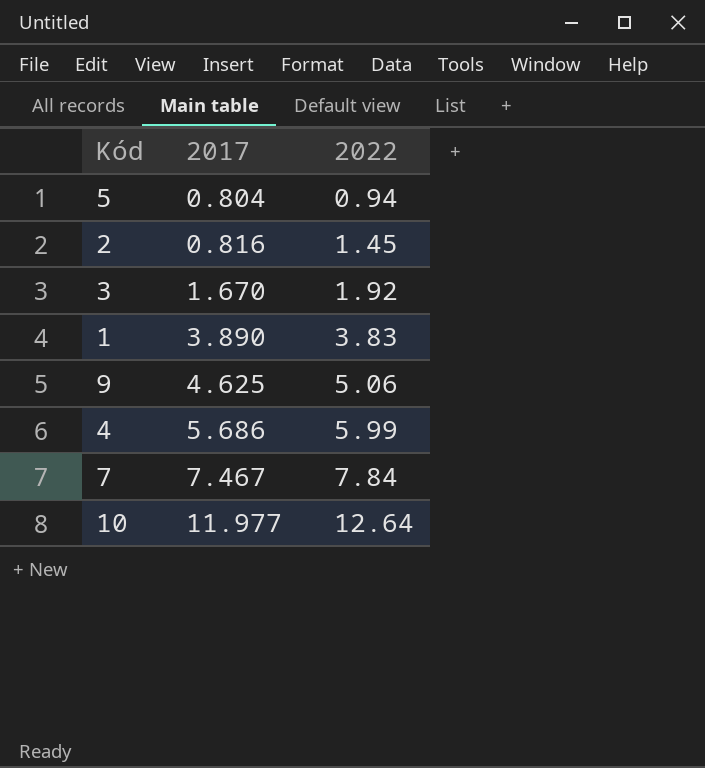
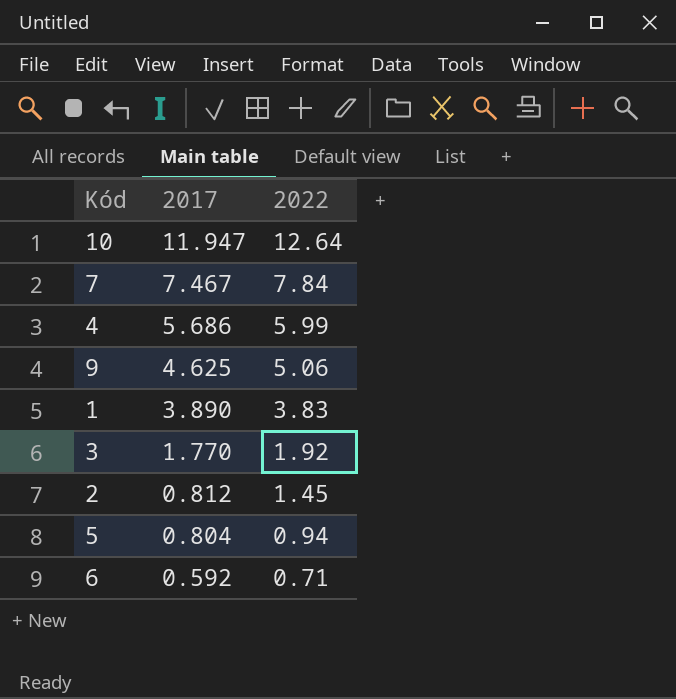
row order: 2017 ascending -> 2017 descending
10 | 2017: 11.977 -> 11.947
3 | 2017: 1.670 -> 1.770
2 | 2017: 0.816 -> 0.812
row 6: none -> 0.592 | 0.71

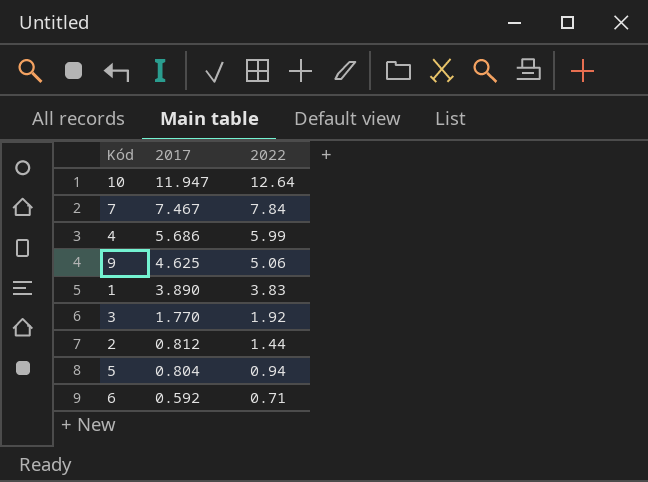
2 | 2022: 1.45 -> 1.44

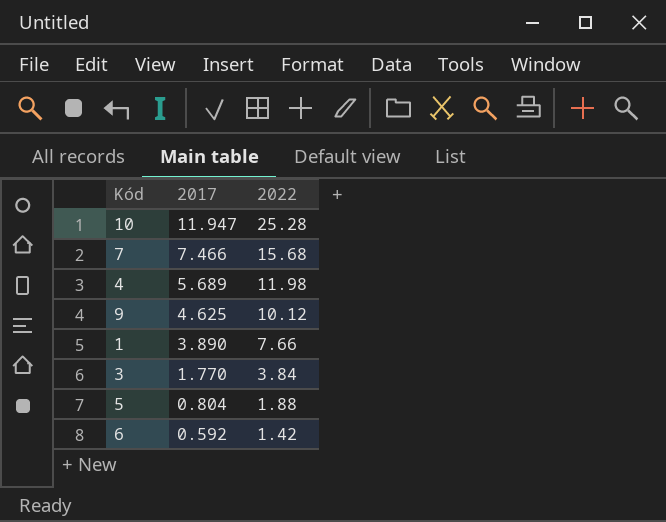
row 2: 0.812 | 1.44 -> none
10 | 2022: 12.64 -> 25.28
7 | 2017: 7.467 -> 7.466
7 | 2022: 7.84 -> 15.68
4 | 2017: 5.686 -> 5.689
4 | 2022: 5.99 -> 11.98
9 | 2022: 5.06 -> 10.12
1 | 2022: 3.83 -> 7.66
3 | 2022: 1.92 -> 3.84
5 | 2022: 0.94 -> 1.88
6 | 2022: 0.71 -> 1.42

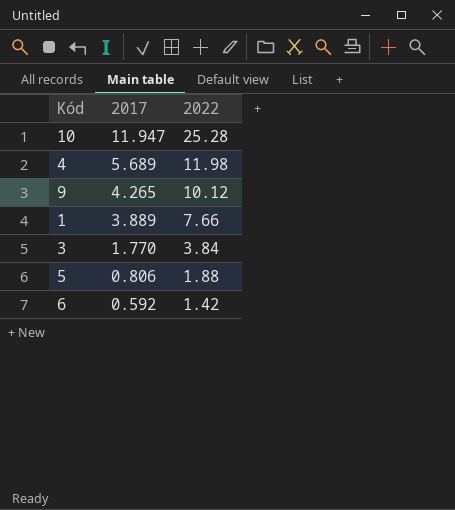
row 7: 7.466 | 15.68 -> none
9 | 2017: 4.625 -> 4.265
1 | 2017: 3.890 -> 3.889
5 | 2017: 0.804 -> 0.806

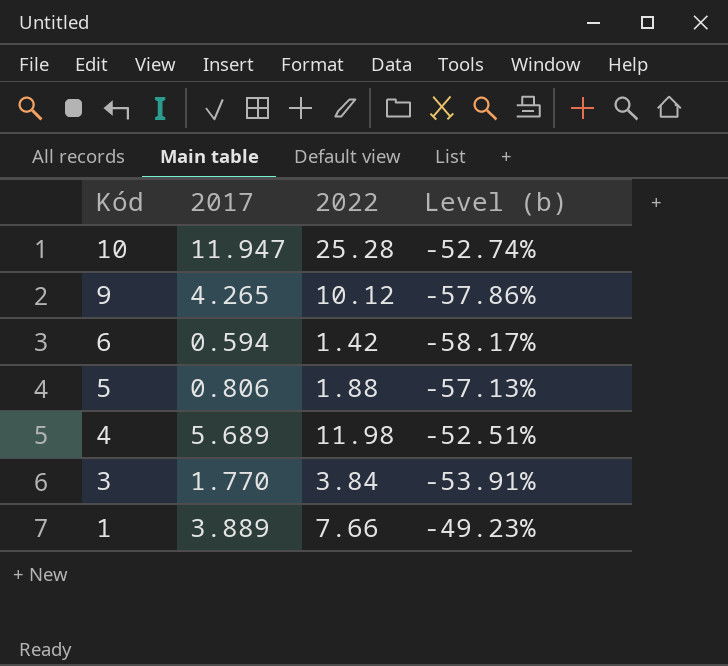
row order: 2017 descending -> Kód descending
column Level (b) | formula: none -> ([2017] - [2022]) / [2022]
6 | 2017: 0.592 -> 0.594

